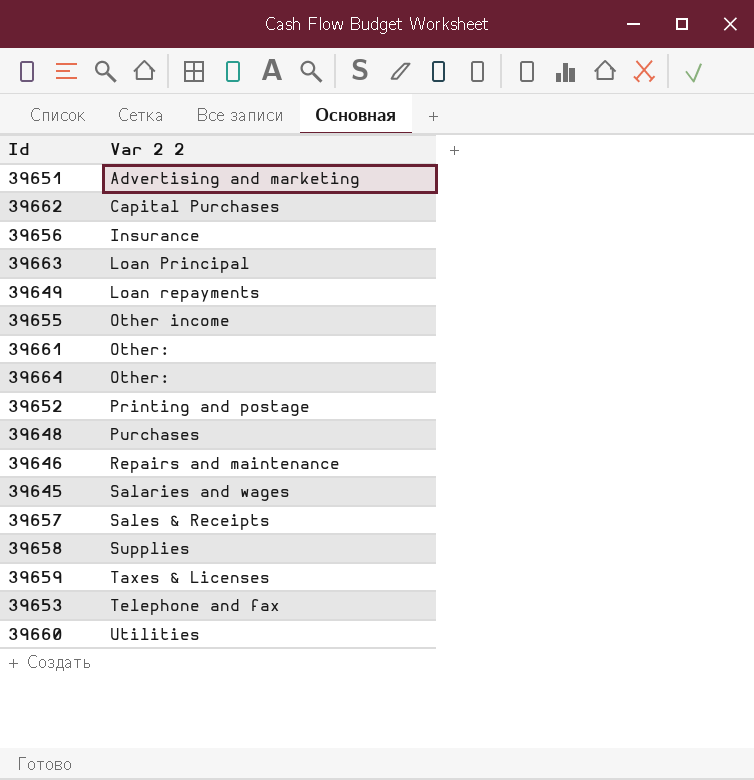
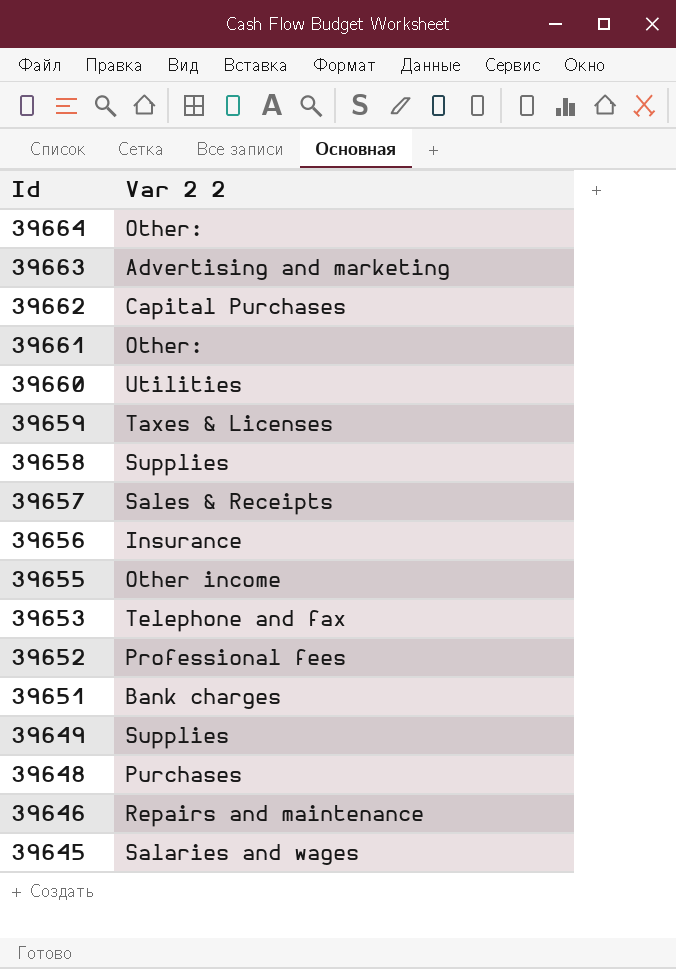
row order: Var 2 2 ascending -> Id descending
39663 | Var 2 2: Loan Principal -> Advertising and marketing
39652 | Var 2 2: Printing and postage -> Professional fees
39651 | Var 2 2: Advertising and marketing -> Bank charges
39649 | Var 2 2: Loan repayments -> Supplies

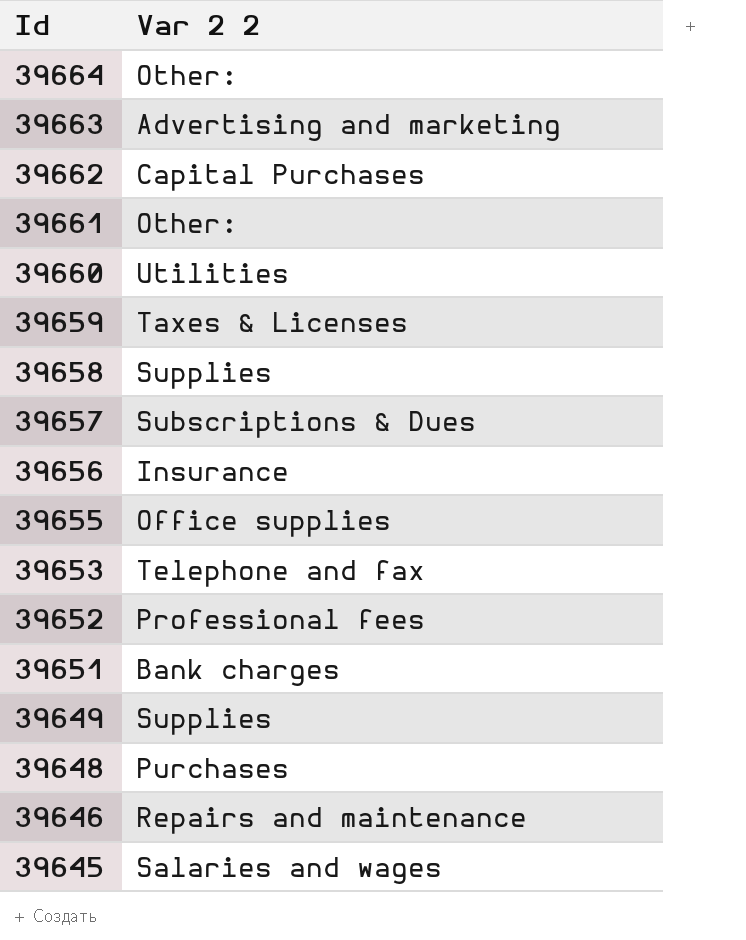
39657 | Var 2 2: Sales & Receipts -> Subscriptions & Dues
39655 | Var 2 2: Other income -> Office supplies

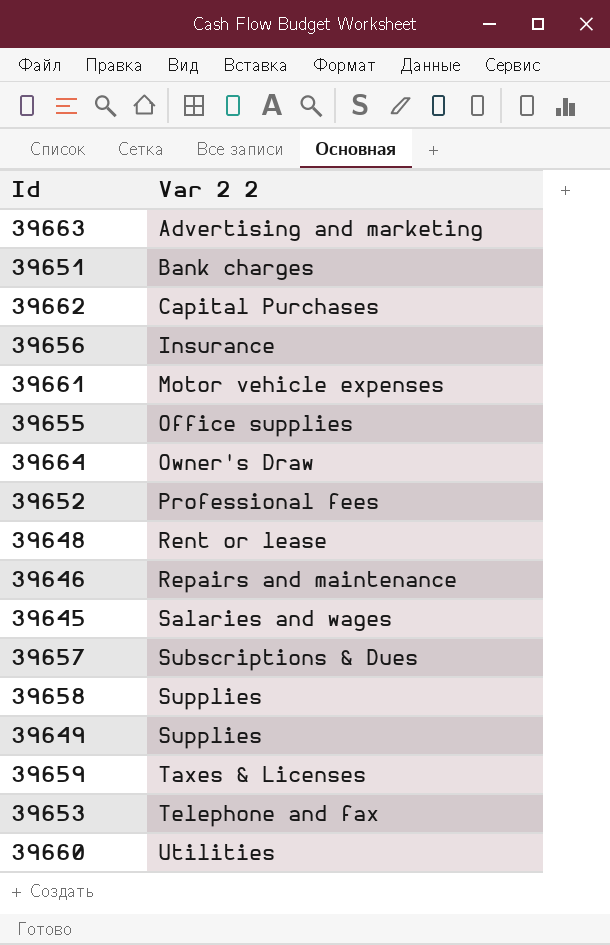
row order: Id descending -> Var 2 2 ascending
39661 | Var 2 2: Other: -> Motor vehicle expenses
39664 | Var 2 2: Other: -> Owner's Draw
39648 | Var 2 2: Purchases -> Rent or lease

